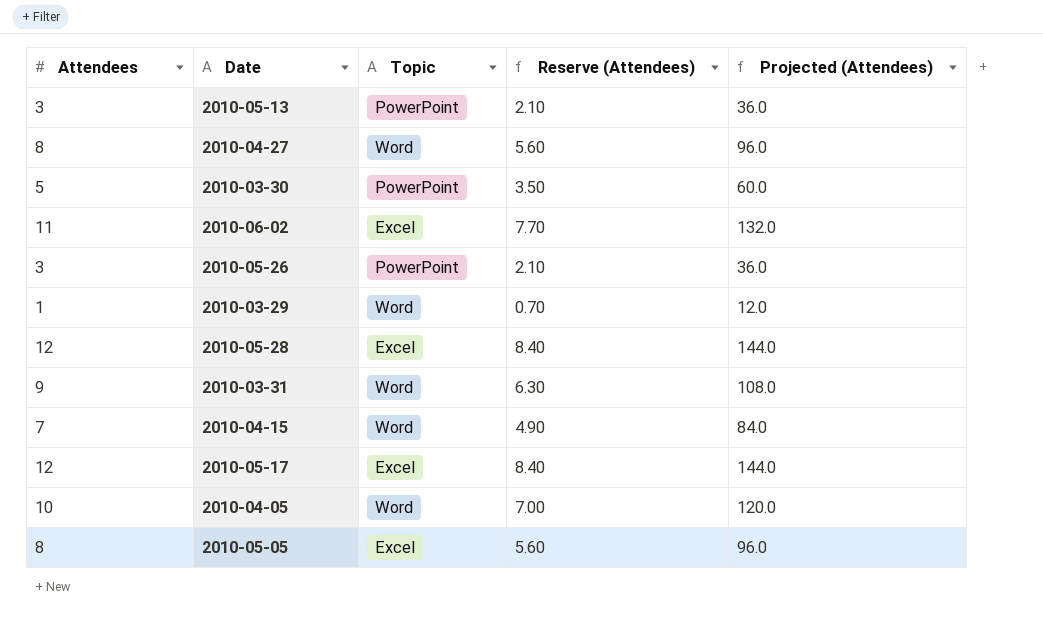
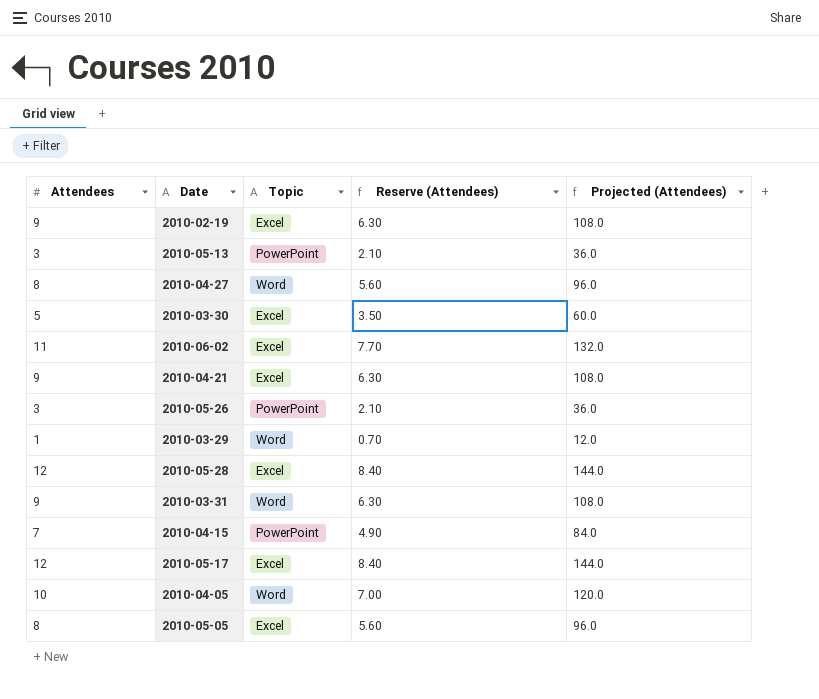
row 2010-02-19: none -> 9 | Excel | 6.30 | 108.0
2010-03-30 | Topic: PowerPoint -> Excel
row 2010-04-21: none -> 9 | Excel | 6.30 | 108.0
2010-04-15 | Topic: Word -> PowerPoint

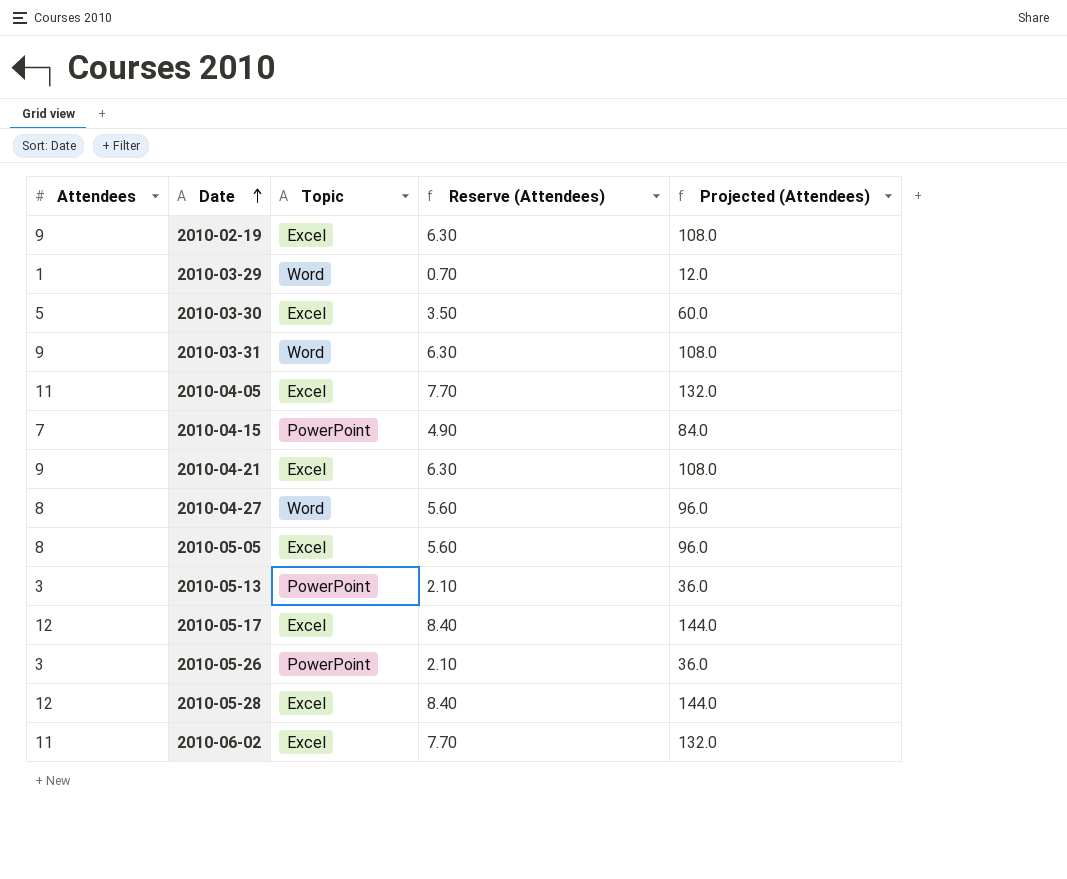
row order: none -> Date ascending
2010-04-05 | Attendees: 10 -> 11
2010-04-05 | Topic: Word -> Excel
2010-04-05 | Reserve (Attendees): 7.00 -> 7.70
2010-04-05 | Projected (Attendees): 120.0 -> 132.0

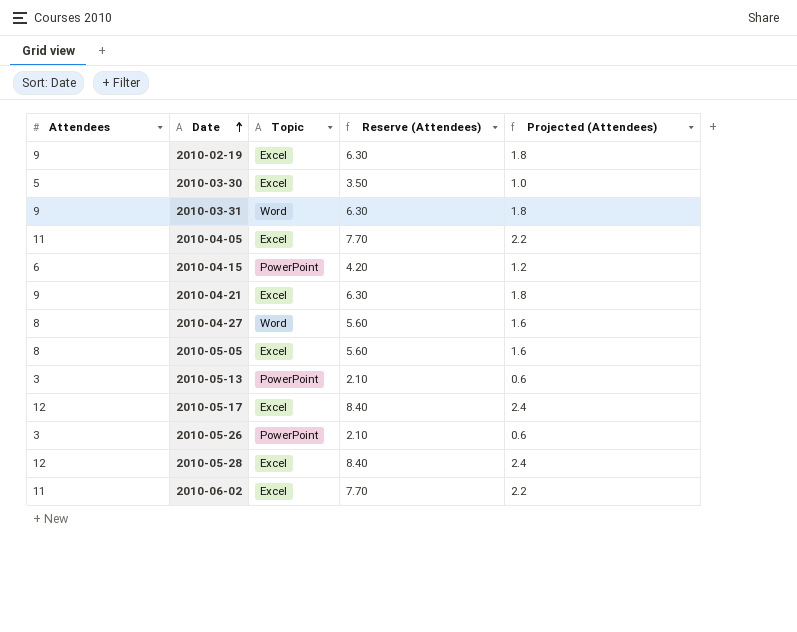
column Projected (Attendees) | formula: [Attendees] * 12 -> [Attendees] * 0.2
row 2010-03-29: 1 | Word | 0.70 | 12.0 -> none
2010-04-15 | Attendees: 7 -> 6
2010-04-15 | Reserve (Attendees): 4.90 -> 4.20

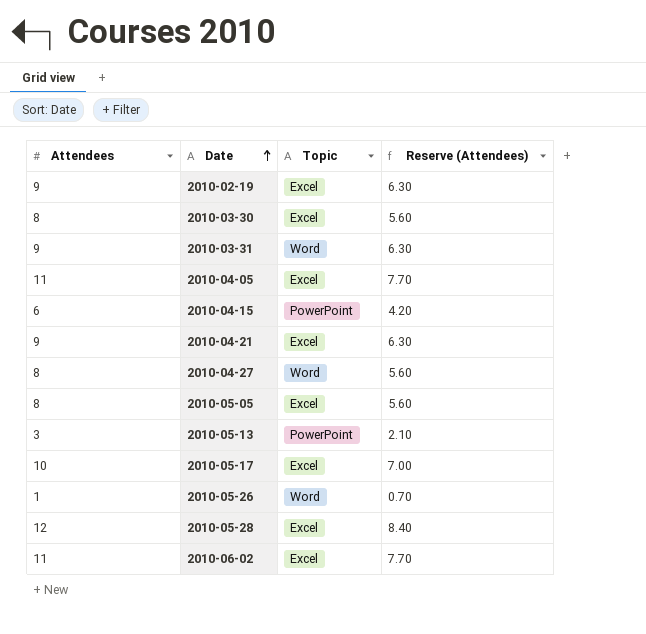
column Projected (Attendees) | formula: [Attendees] * 0.2 -> none
2010-03-30 | Attendees: 5 -> 8
2010-03-30 | Reserve (Attendees): 3.50 -> 5.60
2010-05-17 | Attendees: 12 -> 10
2010-05-17 | Reserve (Attendees): 8.40 -> 7.00
2010-05-26 | Attendees: 3 -> 1
2010-05-26 | Topic: PowerPoint -> Word
2010-05-26 | Reserve (Attendees): 2.10 -> 0.70

